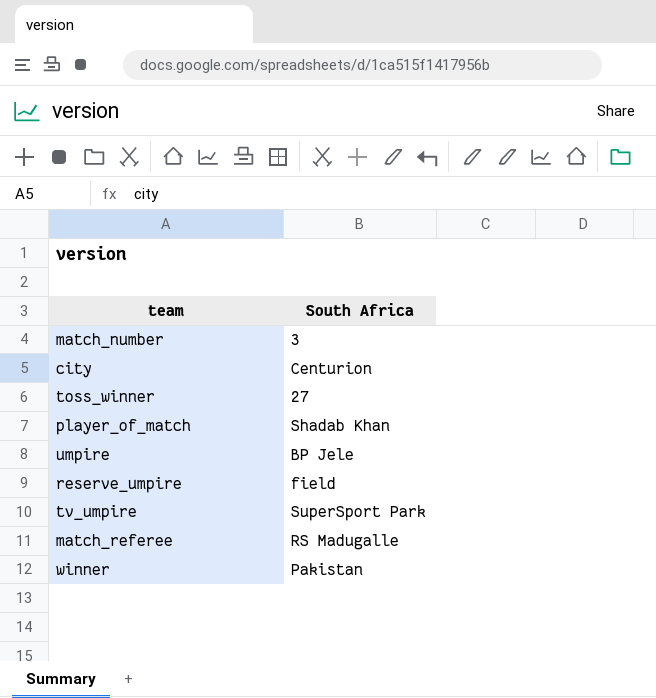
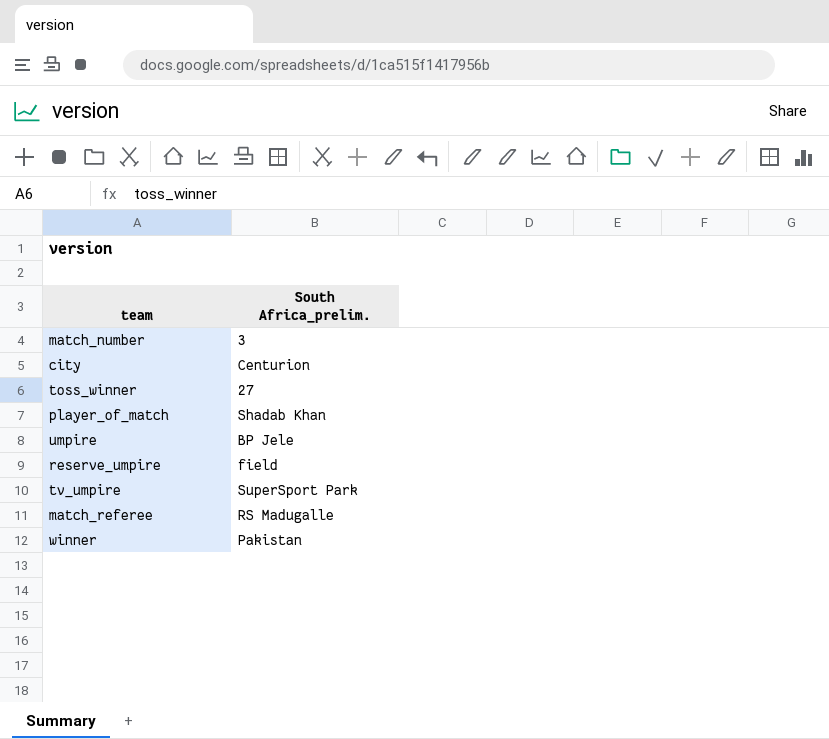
column name: South Africa -> South Africa_prelim.

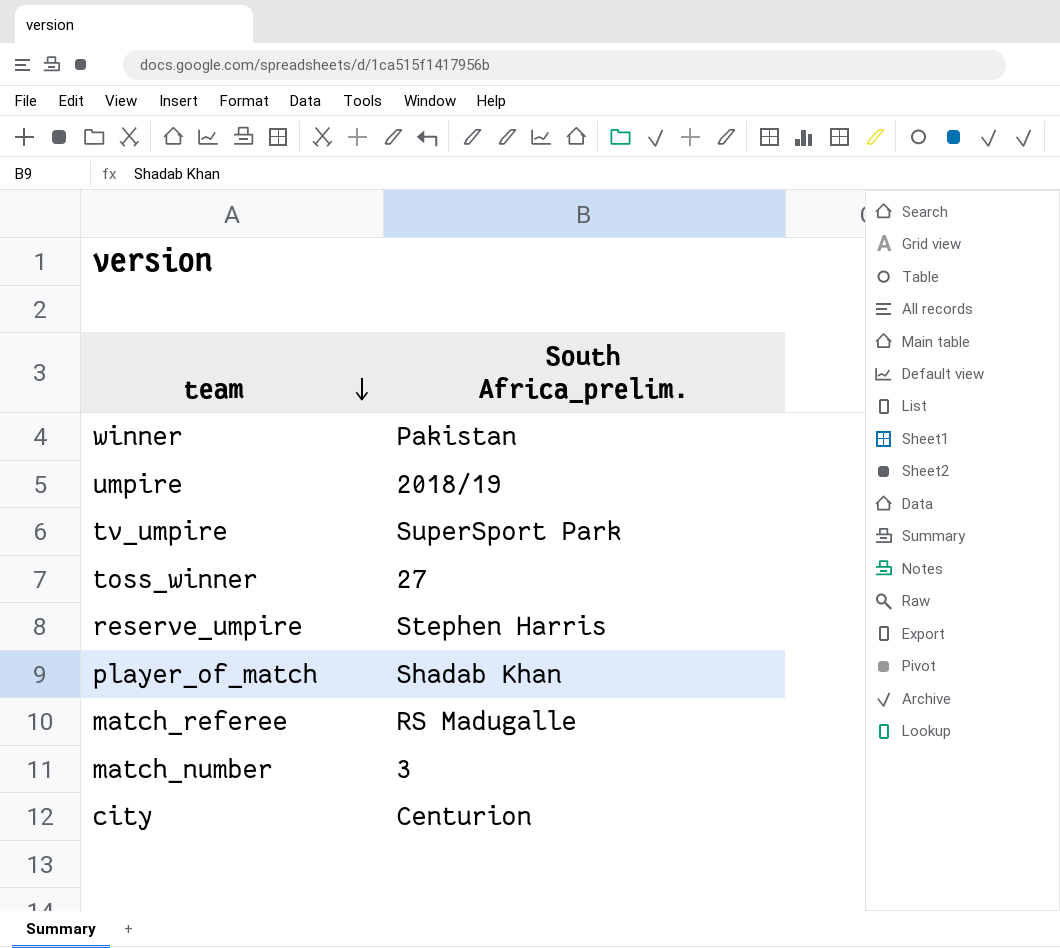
row order: none -> team descending
umpire | South Africa_prelim.: BP Jele -> 2018/19
reserve_umpire | South Africa_prelim.: field -> Stephen Harris

